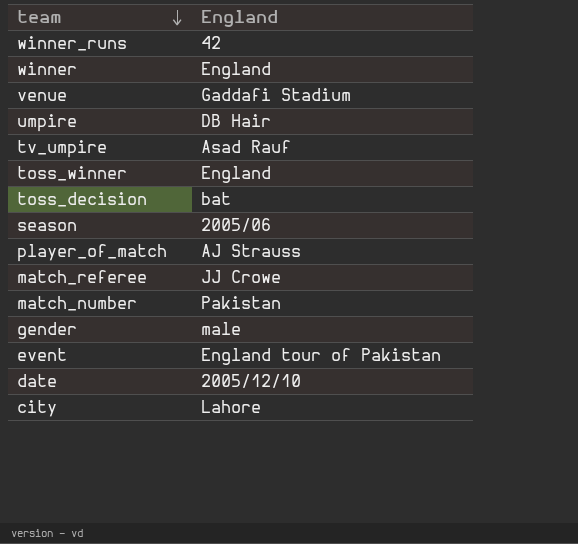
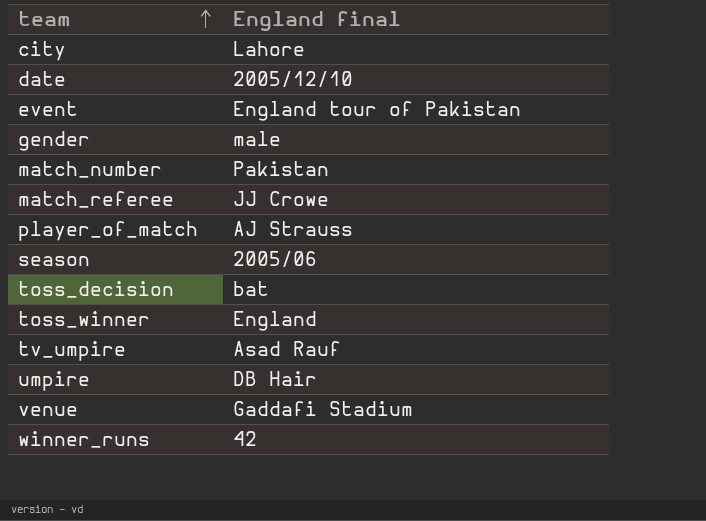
row order: team descending -> team ascending
column name: England -> England final
row winner: England -> none

